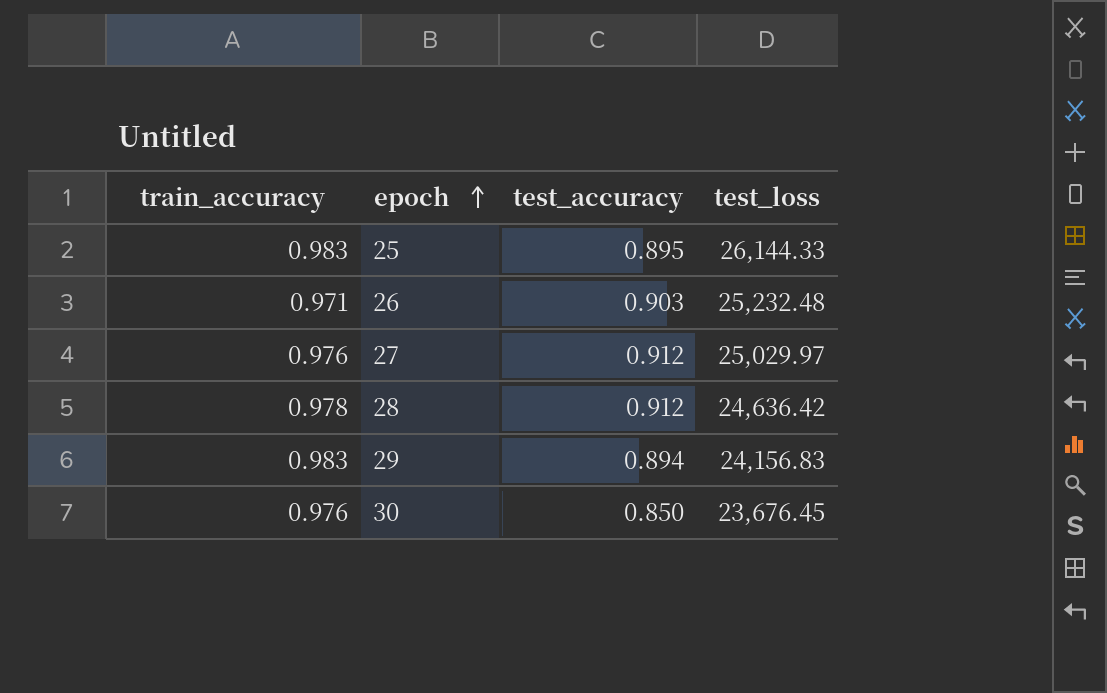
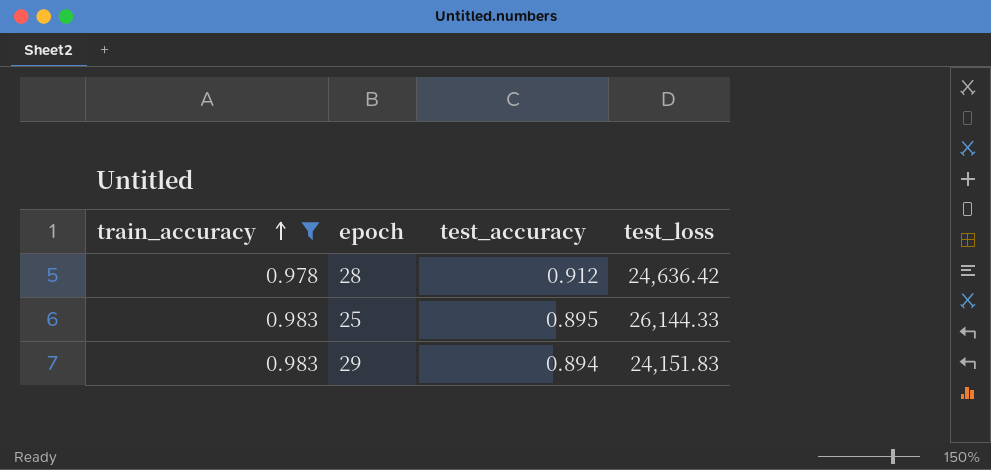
filter: none -> train_accuracy >= 0.978
row order: epoch ascending -> train_accuracy ascending
29 | test_loss: 24,156.83 -> 24,151.83

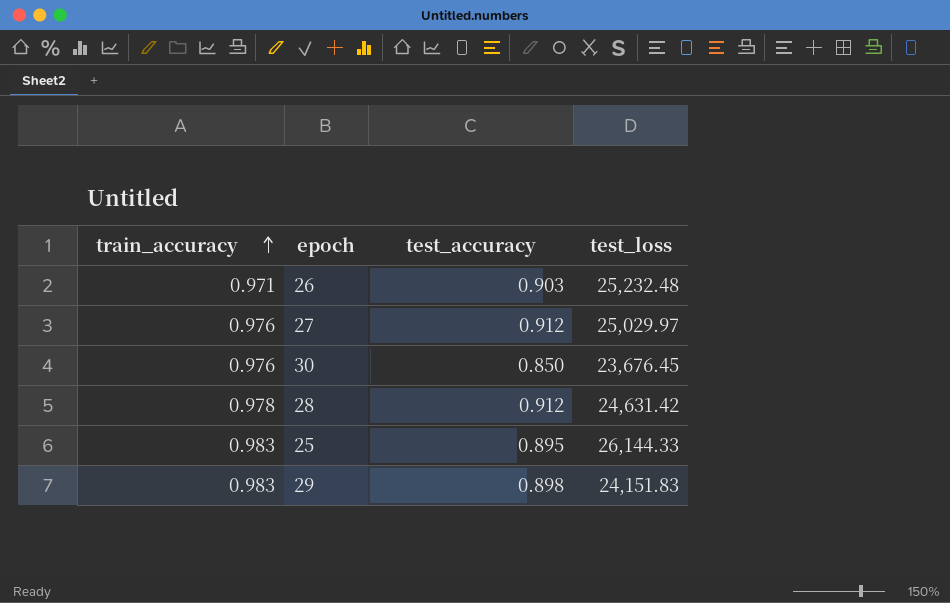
filter: train_accuracy >= 0.978 -> none
28 | test_loss: 24,636.42 -> 24,631.42
29 | test_accuracy: 0.894 -> 0.898

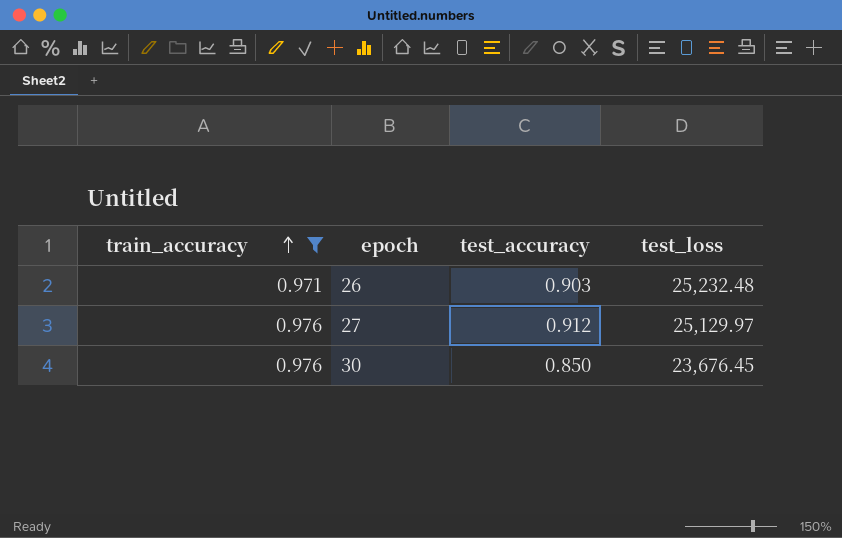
filter: none -> train_accuracy <= 0.976
27 | test_loss: 25,029.97 -> 25,129.97

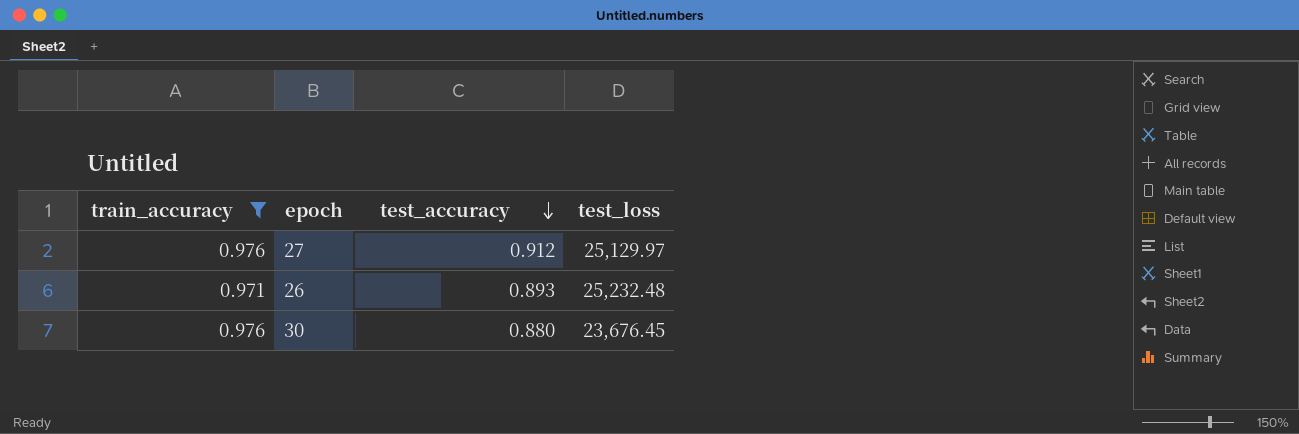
row order: train_accuracy ascending -> test_accuracy descending
26 | test_accuracy: 0.903 -> 0.893
30 | test_accuracy: 0.850 -> 0.880

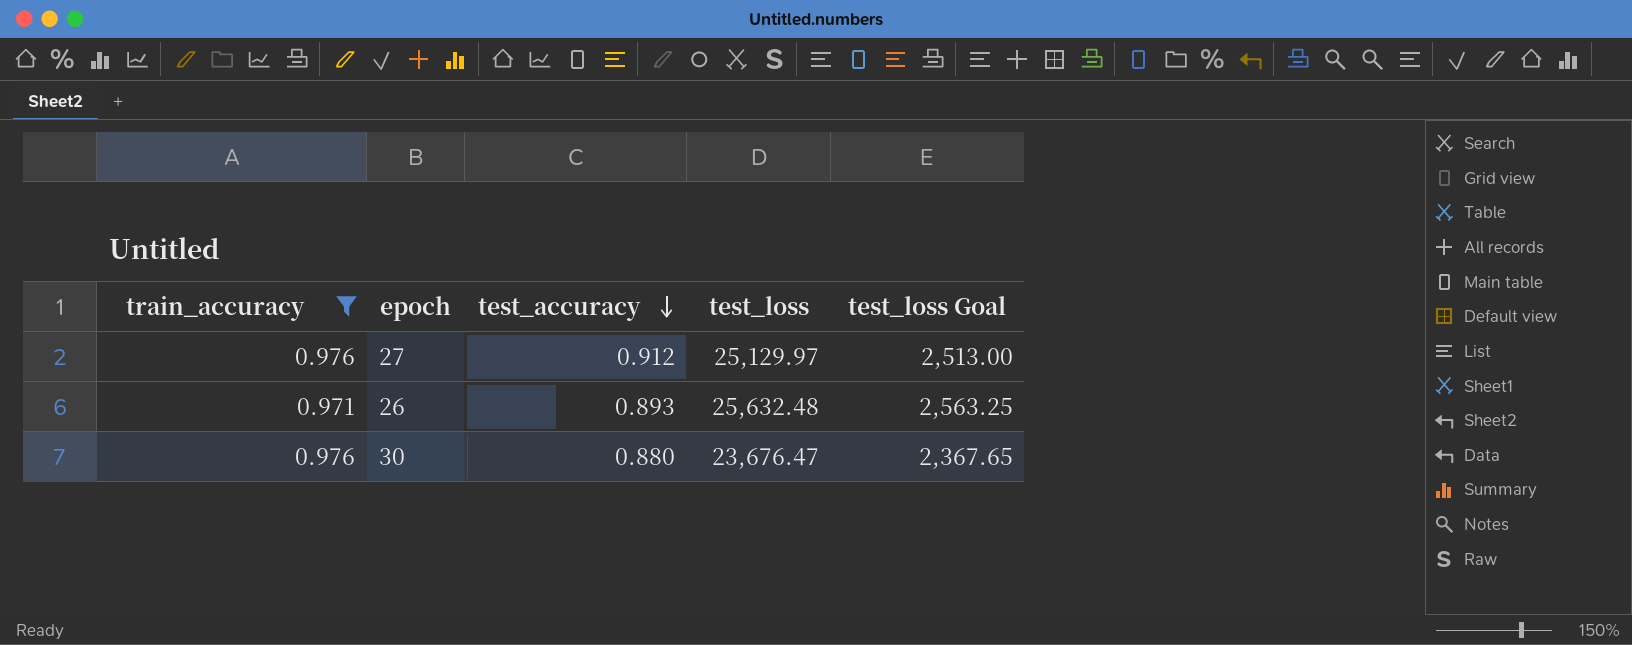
column test_loss Goal | formula: none -> [test_loss] * 0.1
26 | test_loss: 25,232.48 -> 25,632.48
30 | test_loss: 23,676.45 -> 23,676.47

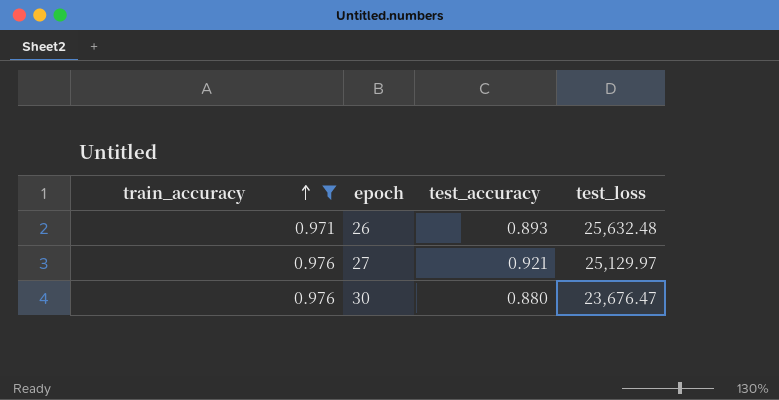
row order: test_accuracy descending -> train_accuracy ascending
column test_loss Goal | formula: [test_loss] * 0.1 -> none
27 | test_accuracy: 0.912 -> 0.921

